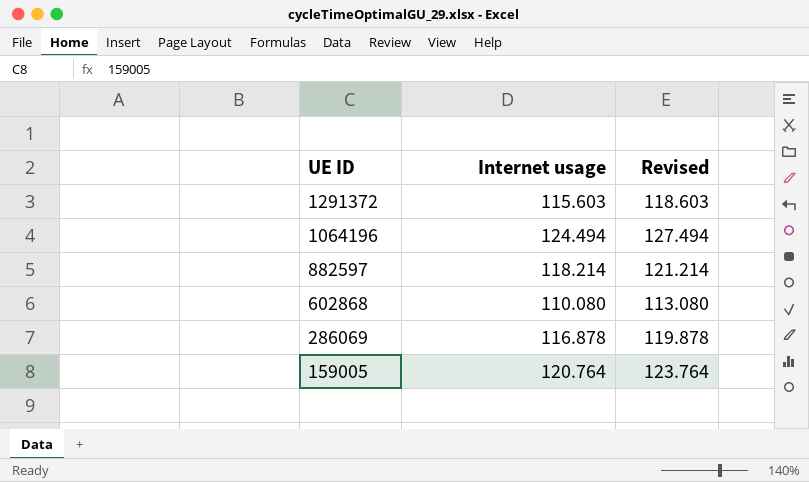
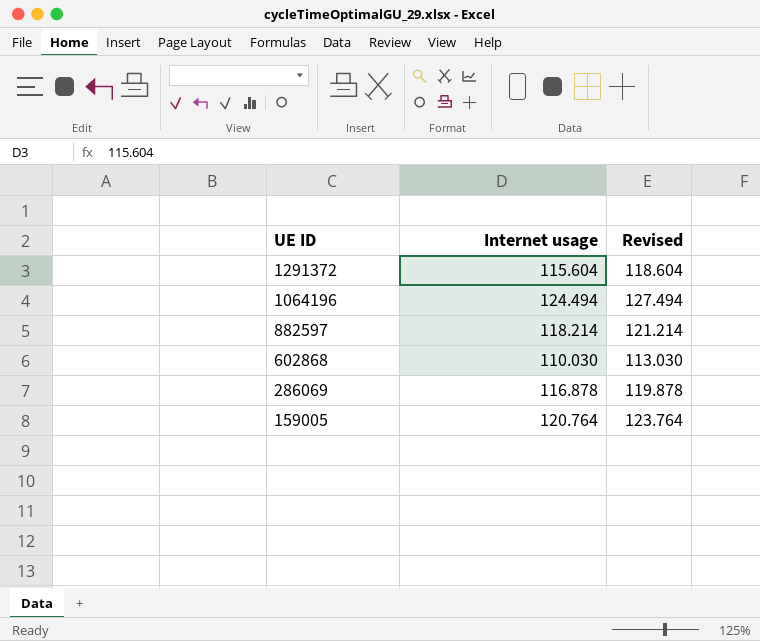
1291372 | Internet usage: 115.603 -> 115.604
1291372 | Revised: 118.603 -> 118.604
602868 | Internet usage: 110.080 -> 110.030
602868 | Revised: 113.080 -> 113.030

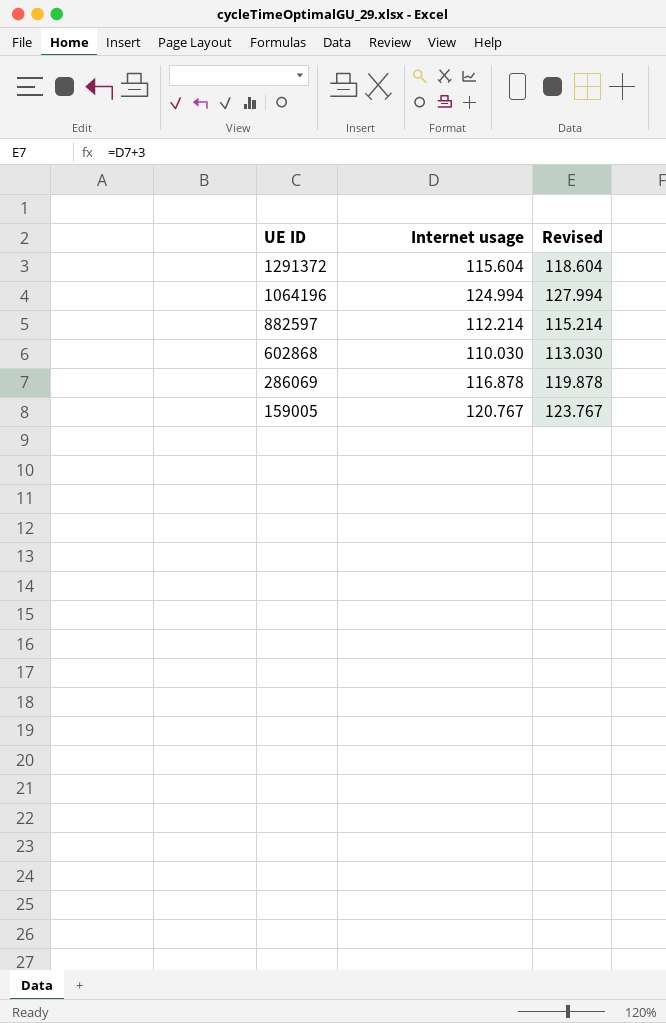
1064196 | Internet usage: 124.494 -> 124.994
1064196 | Revised: 127.494 -> 127.994
882597 | Internet usage: 118.214 -> 112.214
882597 | Revised: 121.214 -> 115.214
159005 | Internet usage: 120.764 -> 120.767
159005 | Revised: 123.764 -> 123.767

